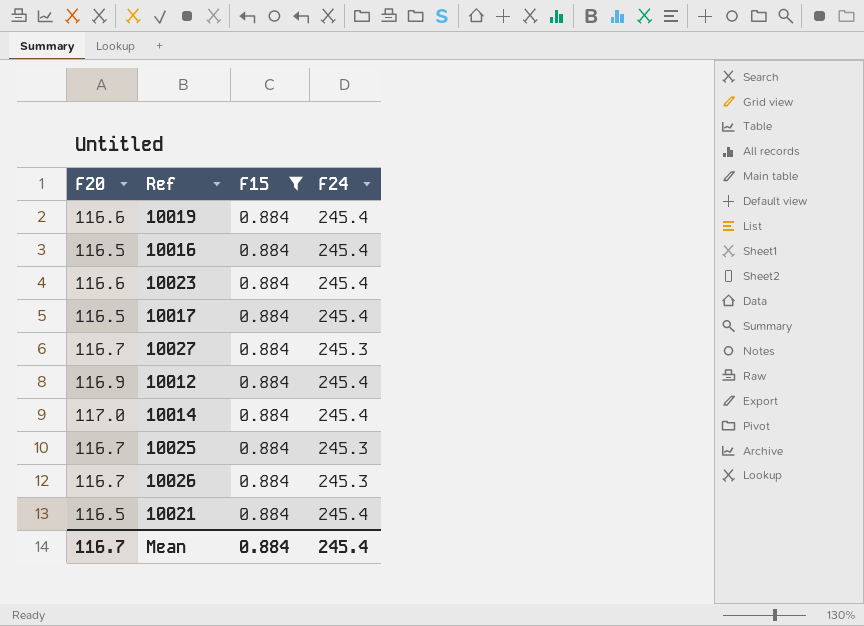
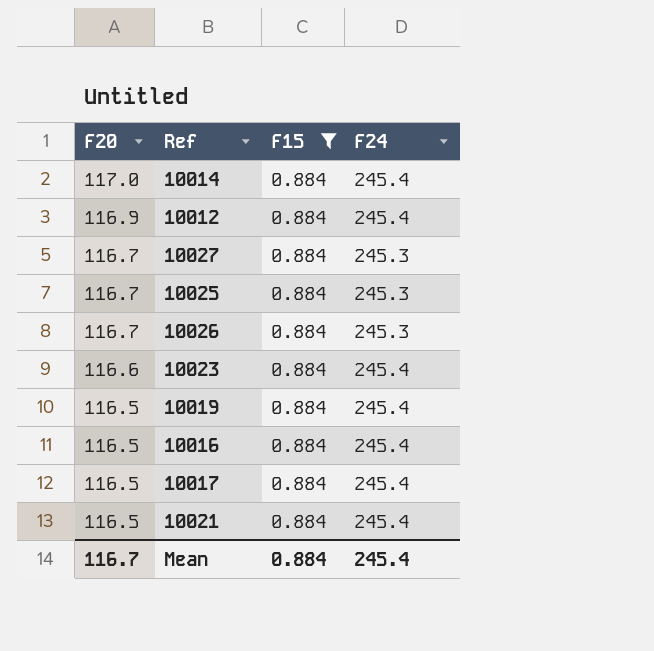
row order: none -> F20 descending
10019 | F20: 116.6 -> 116.5

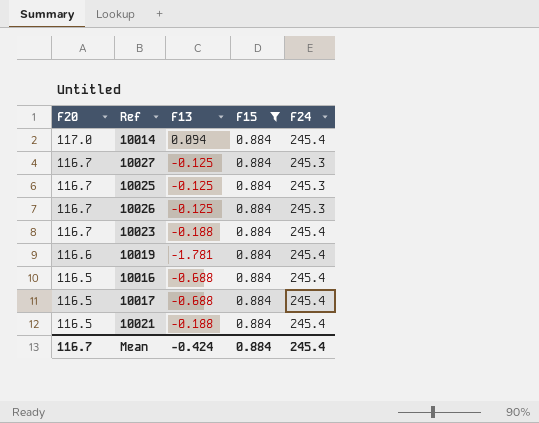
column F13 | position: none -> 3
row 10012: 116.9 | 0.884 | 245.4 -> none
10023 | F20: 116.6 -> 116.7
10019 | F20: 116.5 -> 116.6

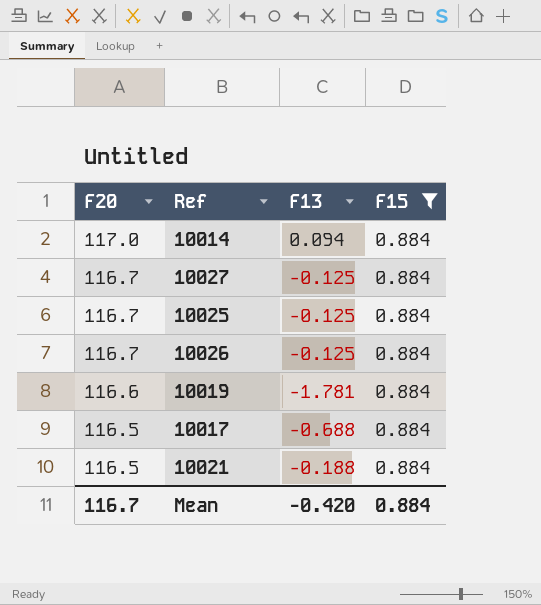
column F24 | position: 5 -> none
row 10023: 116.7 | -0.188 | 0.884 | 245.4 -> none
row 10016: 116.5 | -0.688 | 0.884 | 245.4 -> none
Mean | F13: -0.424 -> -0.420

